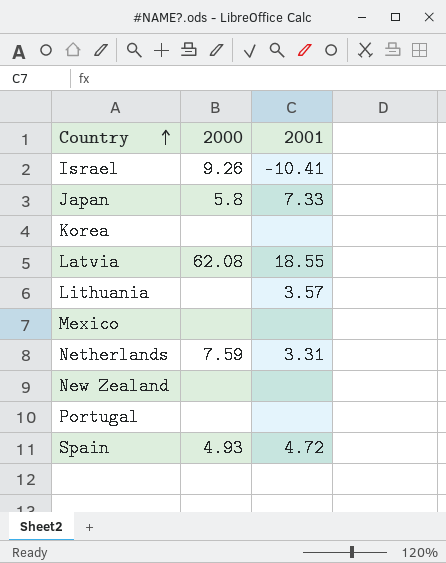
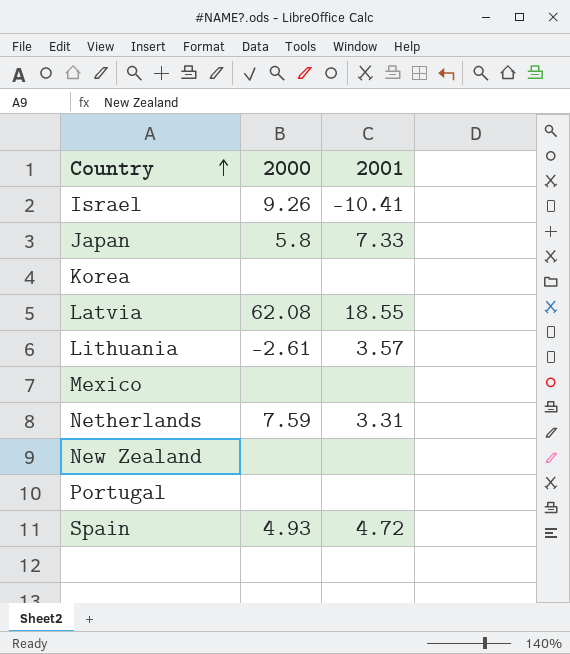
Lithuania | 2000: none -> -2.61

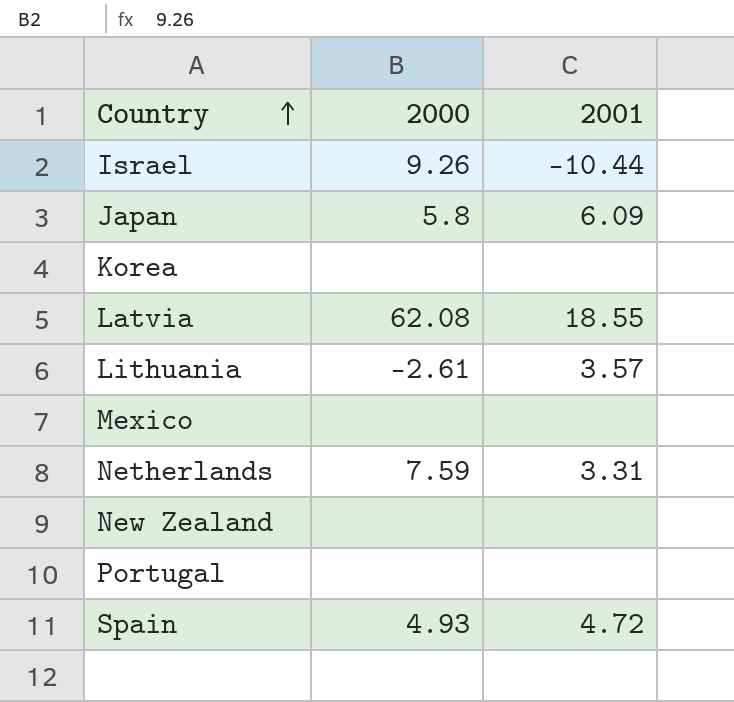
Israel | 2001: -10.41 -> -10.44
Japan | 2001: 7.33 -> 6.09

